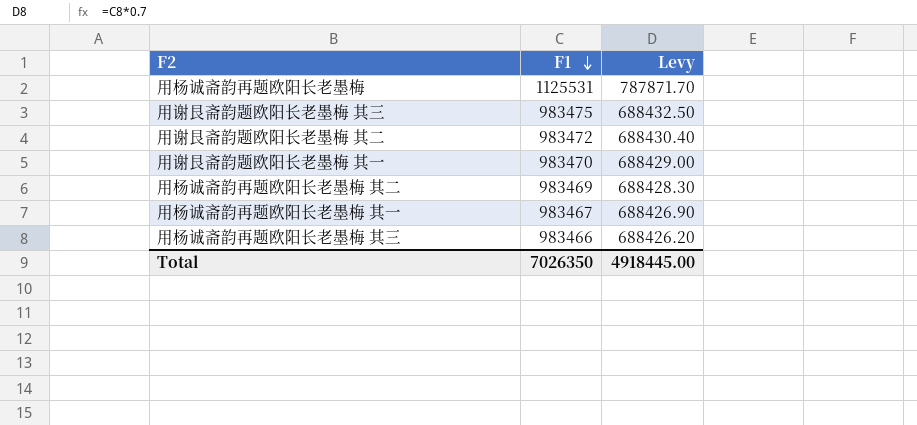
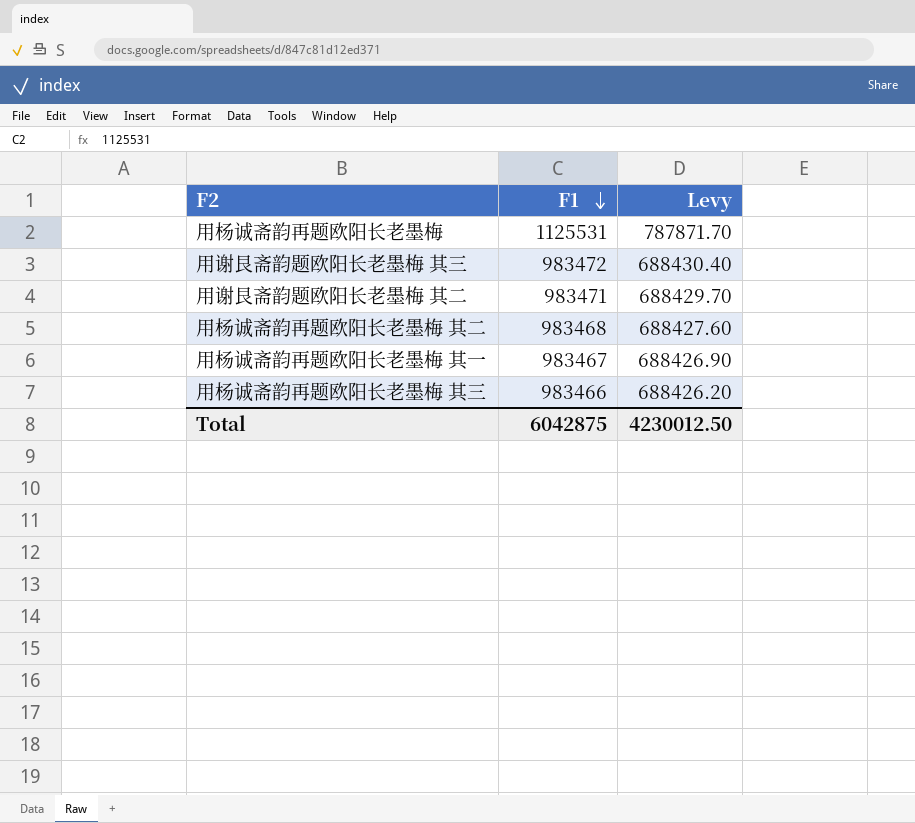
row 用谢艮斋韵题欧阳长老墨梅 其一: 983470 | 688429.00 -> none
用谢艮斋韵题欧阳长老墨梅 其三 | F1: 983475 -> 983472
用谢艮斋韵题欧阳长老墨梅 其三 | Levy: 688432.50 -> 688430.40
用谢艮斋韵题欧阳长老墨梅 其二 | F1: 983472 -> 983471
用谢艮斋韵题欧阳长老墨梅 其二 | Levy: 688430.40 -> 688429.70
用杨诚斋韵再题欧阳长老墨梅 其二 | F1: 983469 -> 983468
用杨诚斋韵再题欧阳长老墨梅 其二 | Levy: 688428.30 -> 688427.60
Total | F1: 7026350 -> 6042875
Total | Levy: 4918445.00 -> 4230012.50

